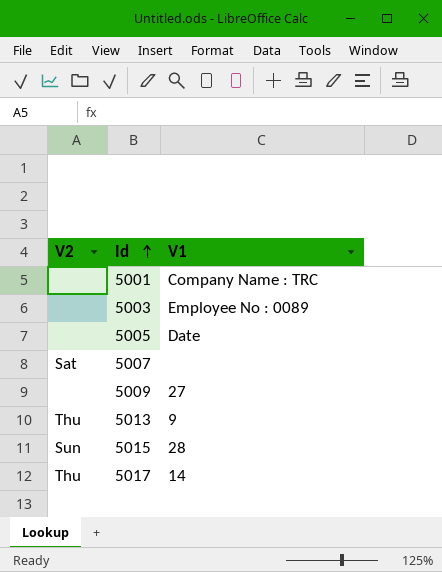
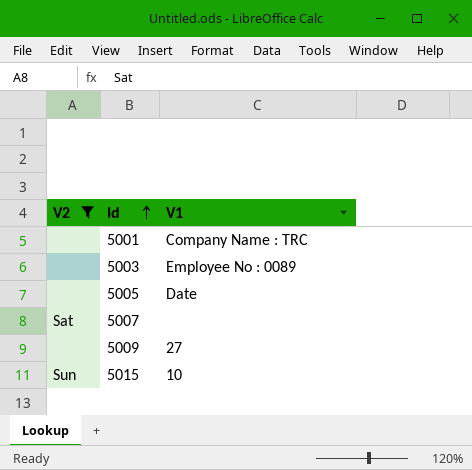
filter: none -> V2 != Thu
5015 | V1: 28 -> 10

